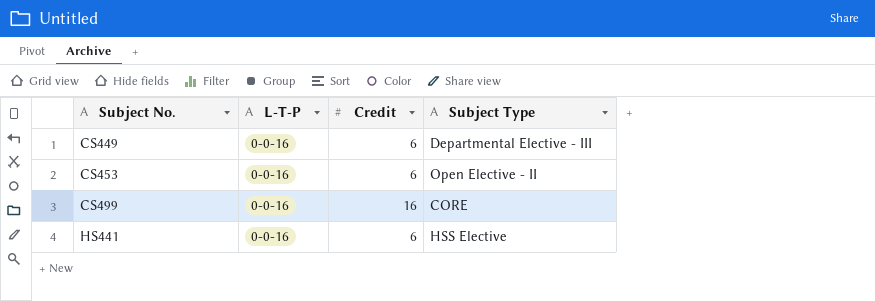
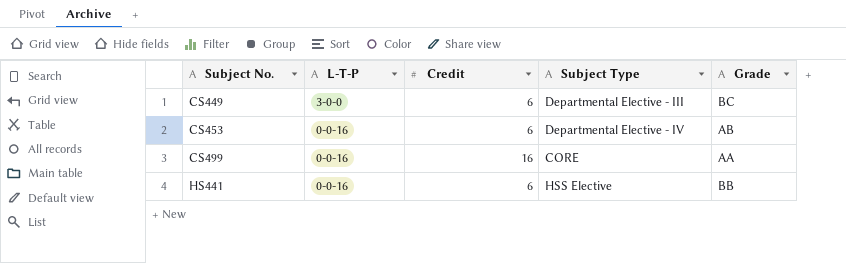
column Grade | position: none -> 5
CS449 | L-T-P: 0-0-16 -> 3-0-0
CS453 | Subject Type: Open Elective - II -> Departmental Elective - IV

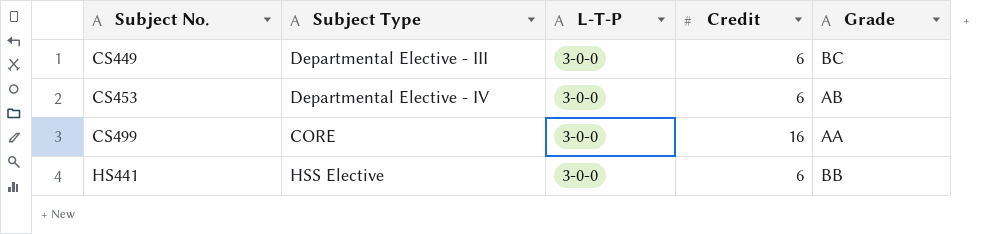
column Subject Type | position: 4 -> 2
CS453 | L-T-P: 0-0-16 -> 3-0-0
CS499 | L-T-P: 0-0-16 -> 3-0-0
HS441 | L-T-P: 0-0-16 -> 3-0-0

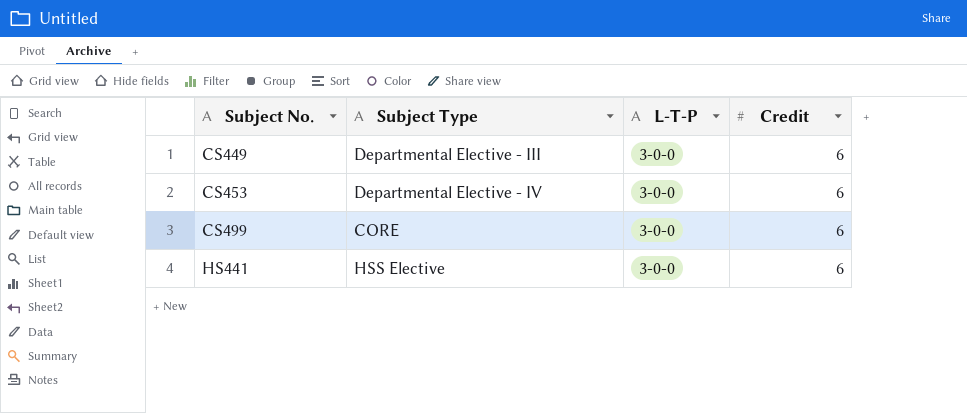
column Grade | position: 5 -> none
CS499 | Credit: 16 -> 6

